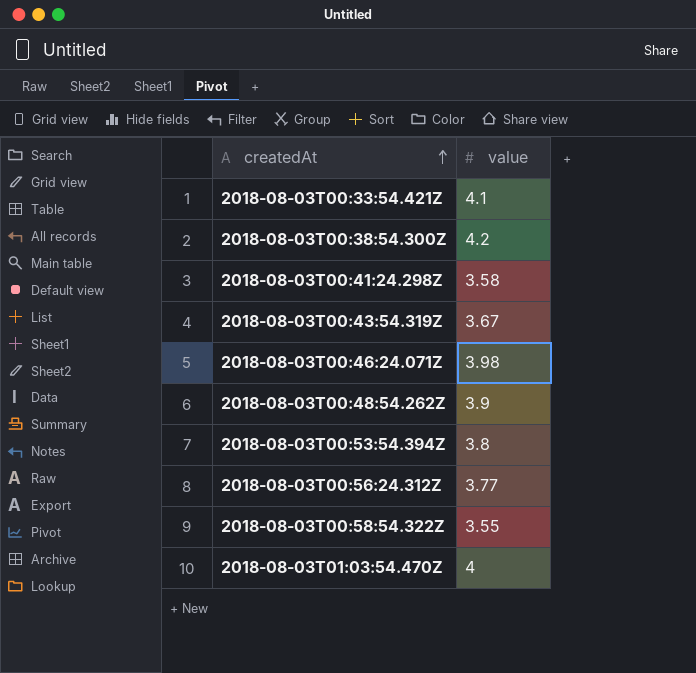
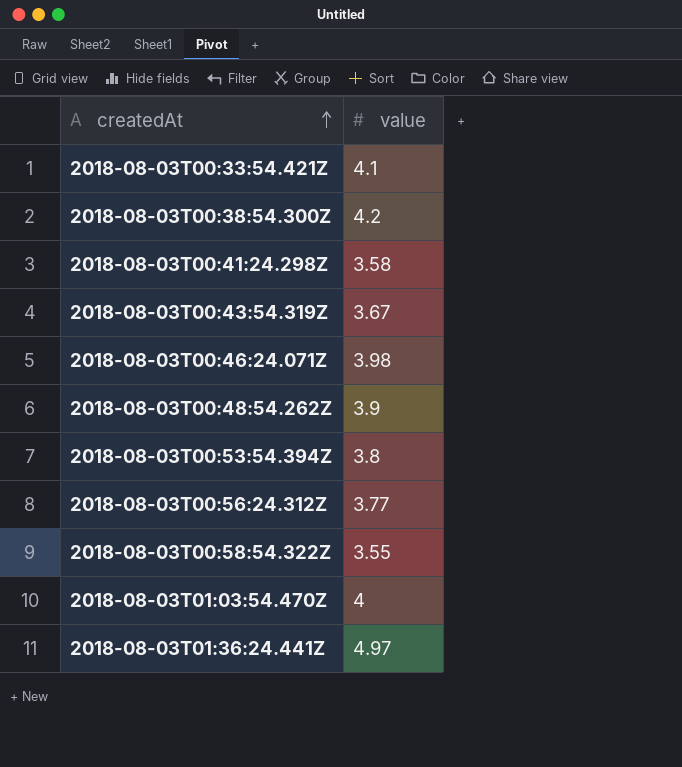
row 2018-08-03T01:36:24.441Z: none -> 4.97

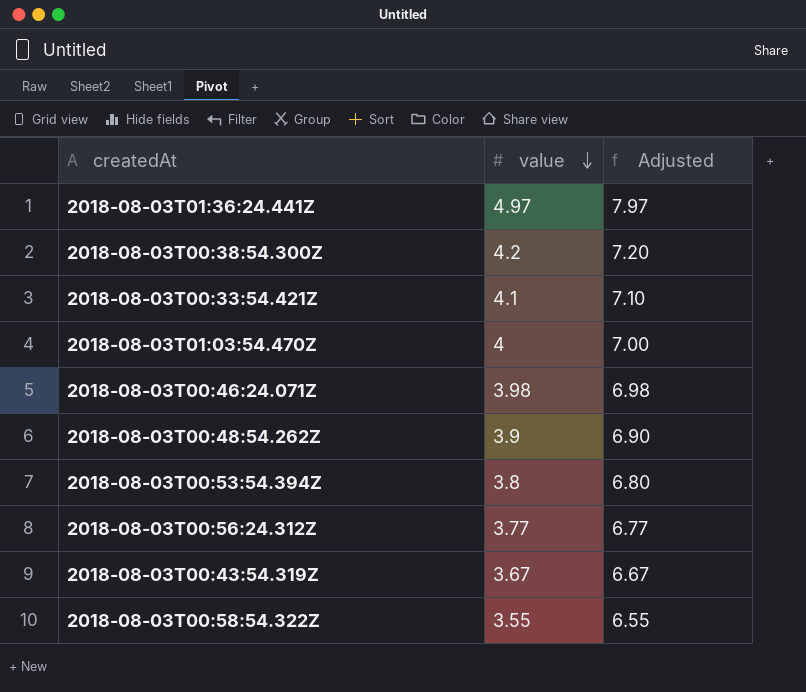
row order: createdAt ascending -> value descending
column Adjusted | formula: none -> [value] + 3
row 2018-08-03T00:41:24.298Z: 3.58 -> none

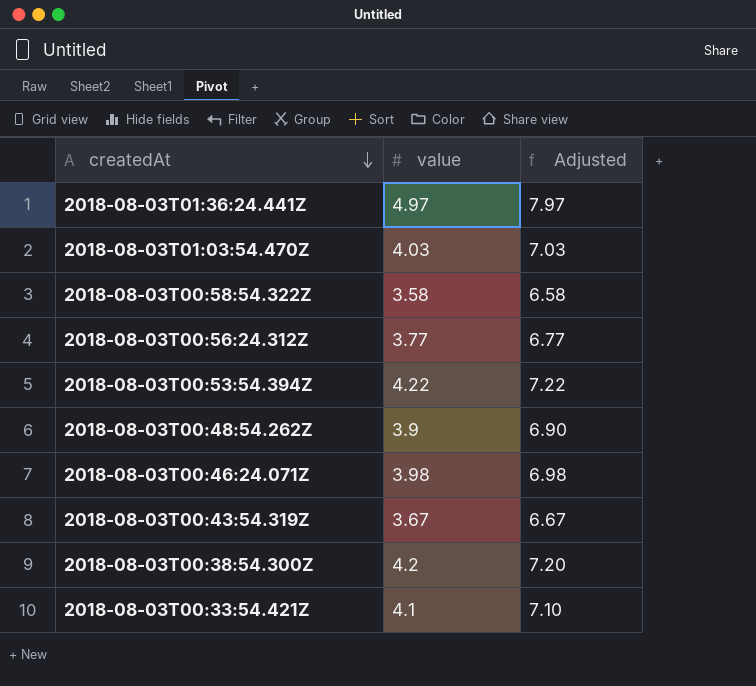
row order: value descending -> createdAt descending
2018-08-03T01:03:54.470Z | value: 4 -> 4.03
2018-08-03T01:03:54.470Z | Adjusted: 7.00 -> 7.03
2018-08-03T00:58:54.322Z | value: 3.55 -> 3.58
2018-08-03T00:58:54.322Z | Adjusted: 6.55 -> 6.58
2018-08-03T00:53:54.394Z | value: 3.8 -> 4.22
2018-08-03T00:53:54.394Z | Adjusted: 6.80 -> 7.22

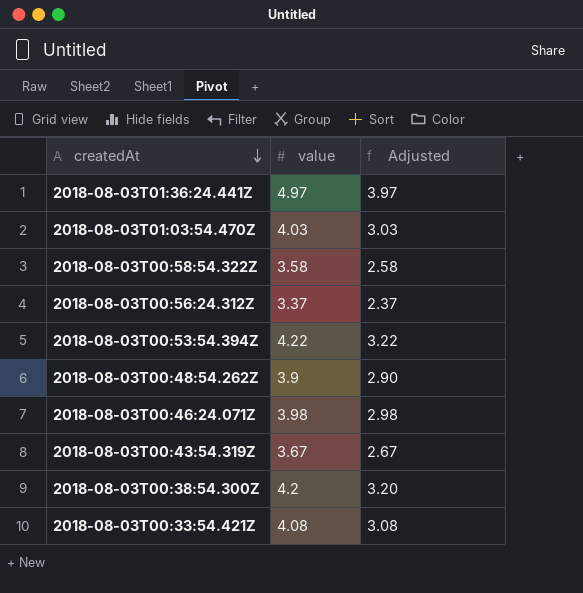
column Adjusted | formula: [value] + 3 -> [value] - 1
2018-08-03T00:56:24.312Z | value: 3.77 -> 3.37
2018-08-03T00:33:54.421Z | value: 4.1 -> 4.08

